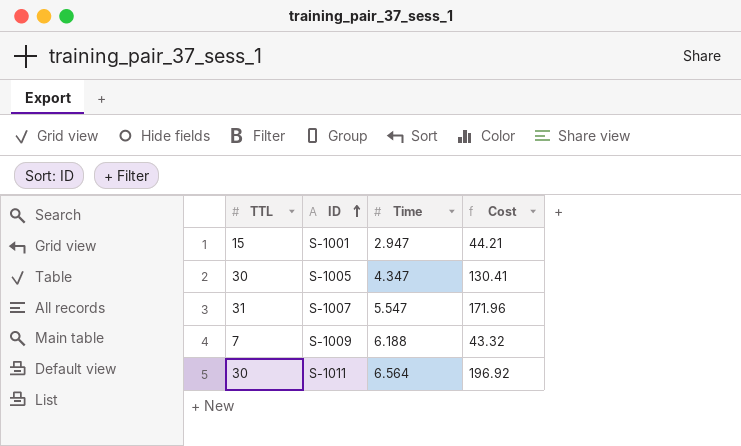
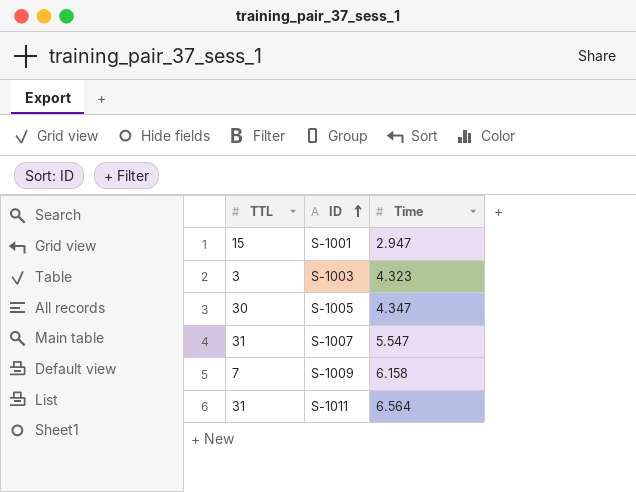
column Cost | formula: [TTL] * [Time] -> none
row S-1003: none -> 3 | 4.323
S-1009 | Time: 6.188 -> 6.158
S-1011 | TTL: 30 -> 31

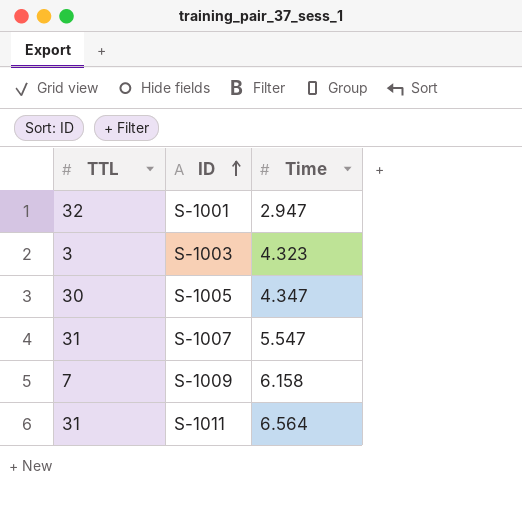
S-1001 | TTL: 15 -> 32

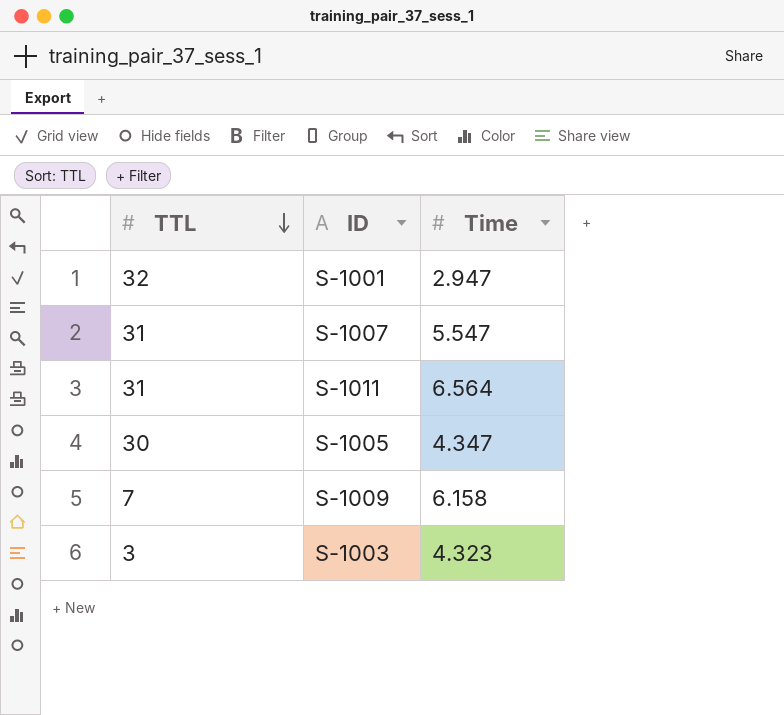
row order: ID ascending -> TTL descending

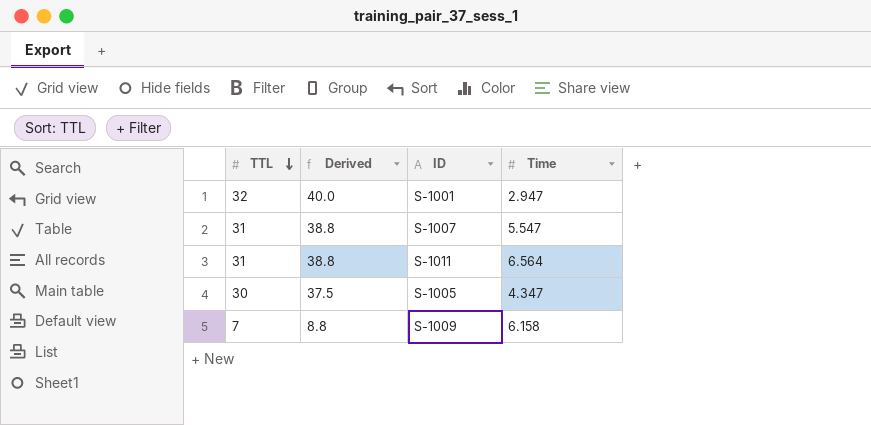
column Derived | formula: none -> [TTL] * 1.25
row S-1003: 3 | 4.323 -> none

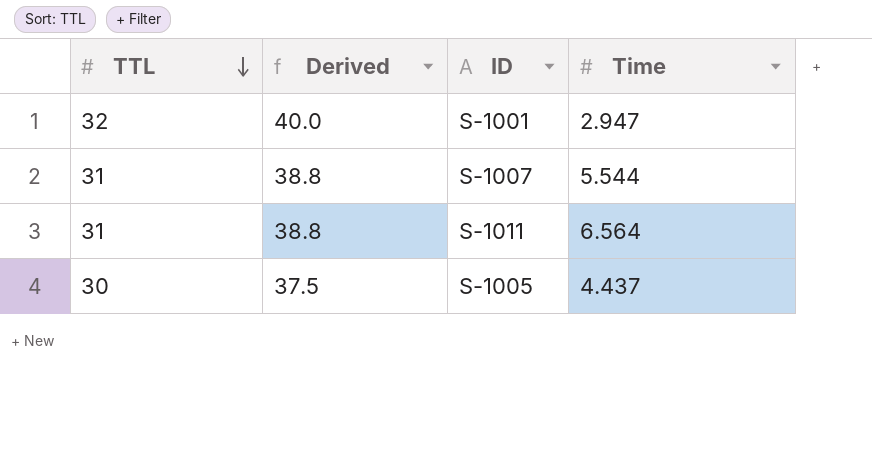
row S-1009: 7 | 8.8 | 6.158 -> none
S-1007 | Time: 5.547 -> 5.544
S-1005 | Time: 4.347 -> 4.437

